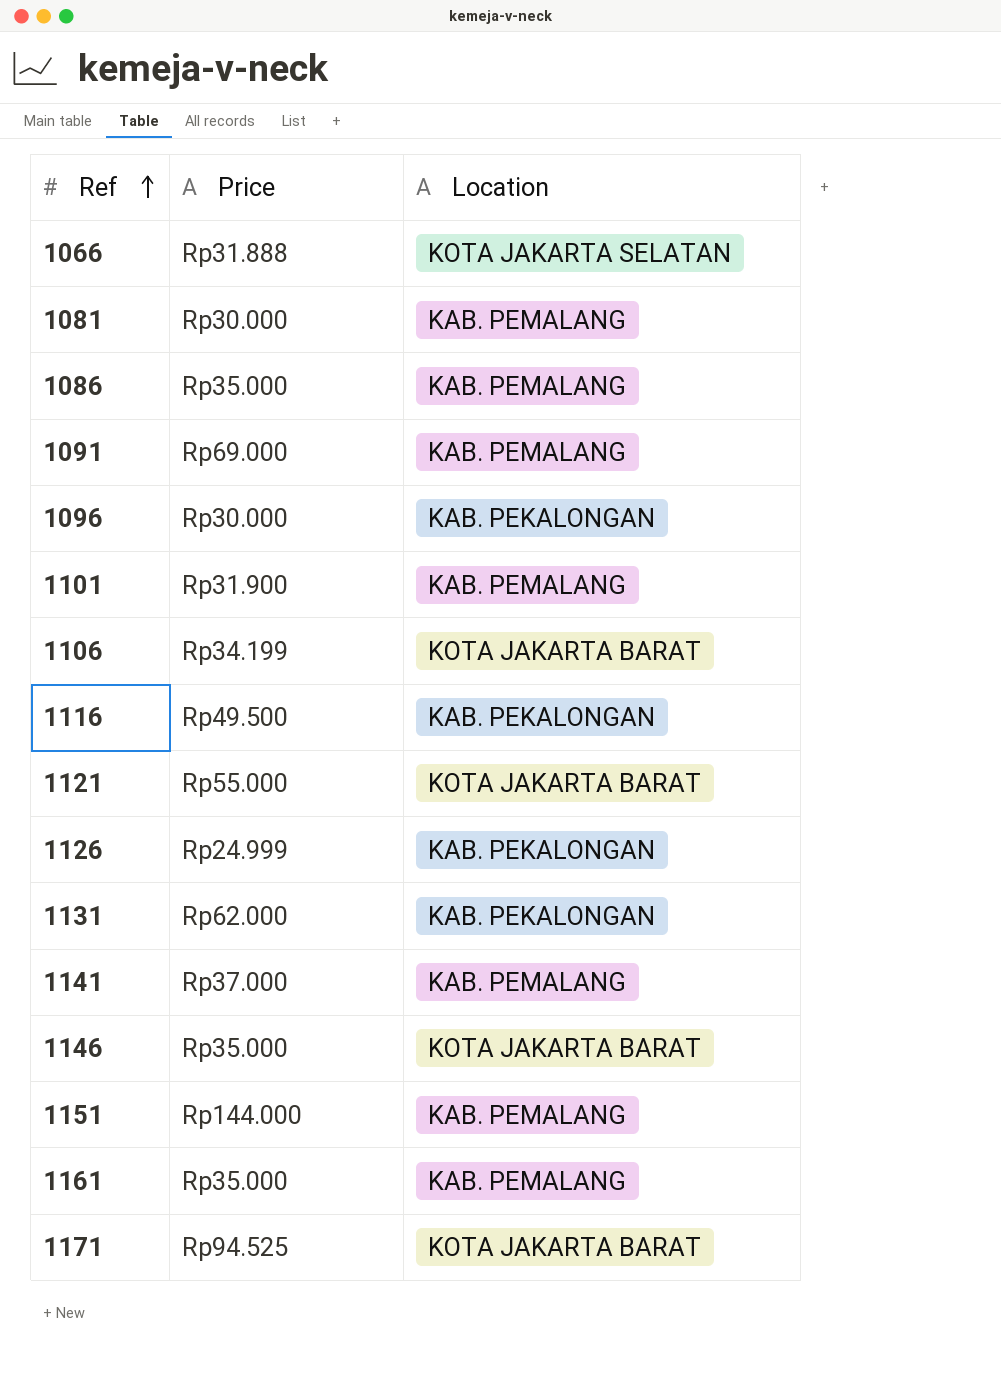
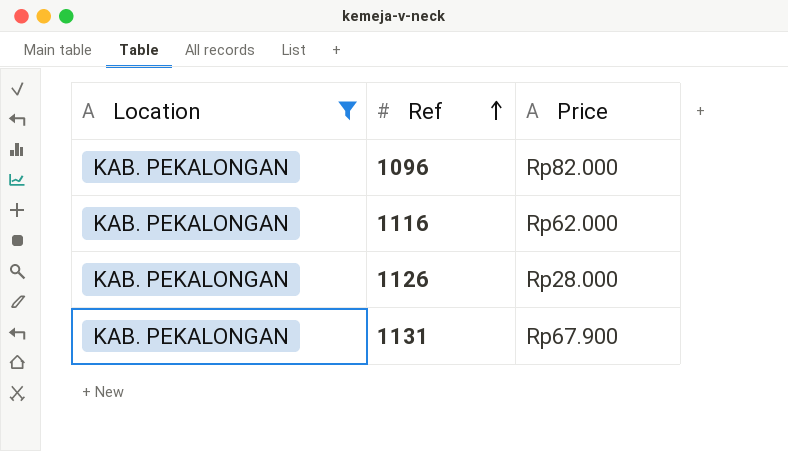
filter: none -> Location = KAB. PEKALONGAN
column Location | position: 3 -> 1
1096 | Price: Rp30.000 -> Rp82.000
1116 | Price: Rp49.500 -> Rp62.000
1126 | Price: Rp24.999 -> Rp28.000
1131 | Price: Rp62.000 -> Rp67.900

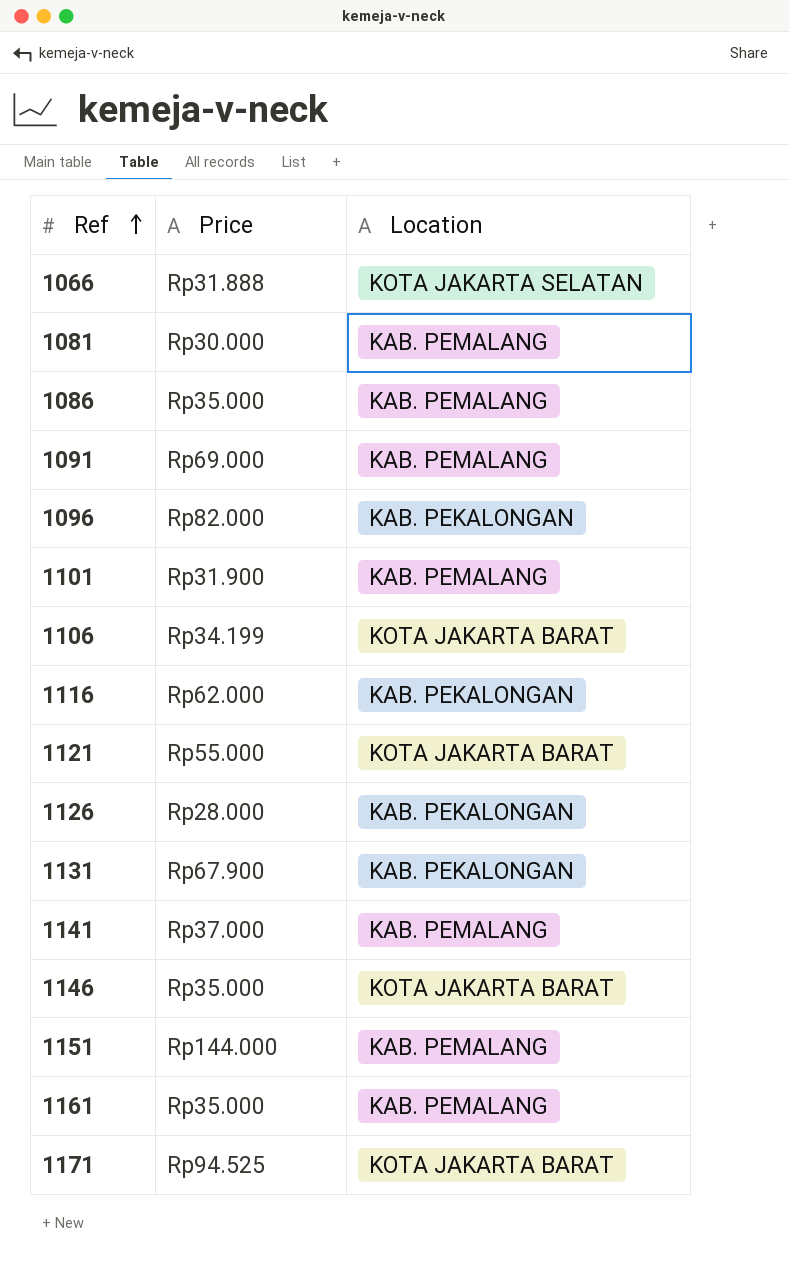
filter: Location = KAB. PEKALONGAN -> none
column Location | position: 1 -> 3

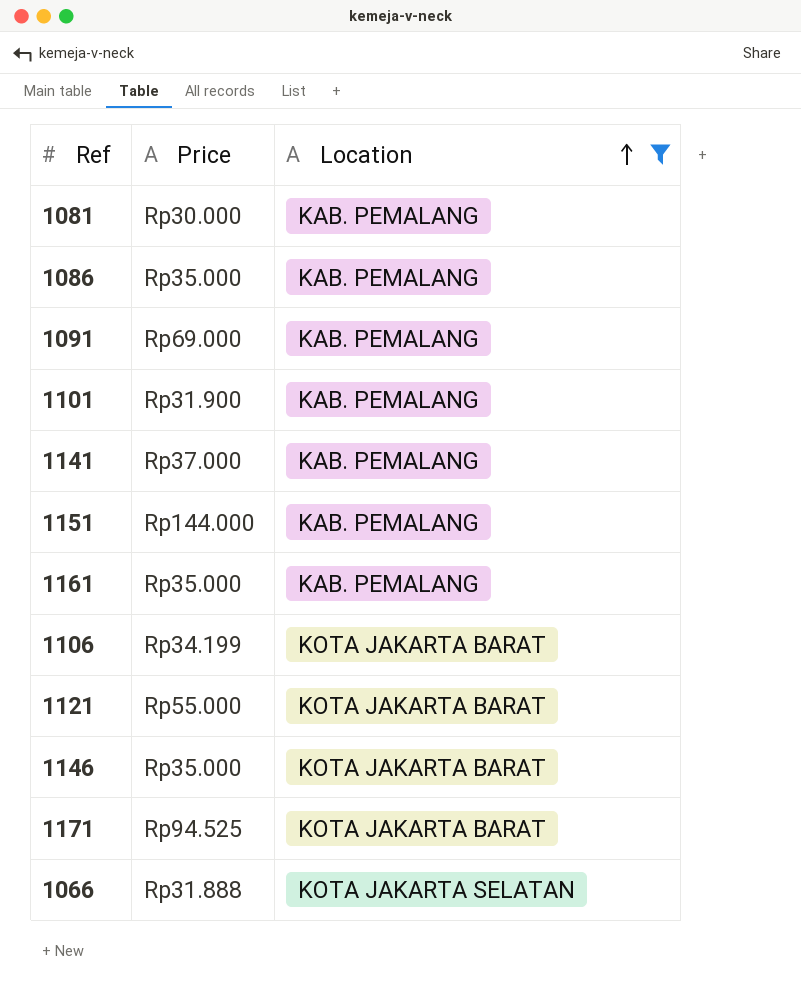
filter: none -> Location != KAB. PEKALONGAN
row order: Ref ascending -> Location ascending

